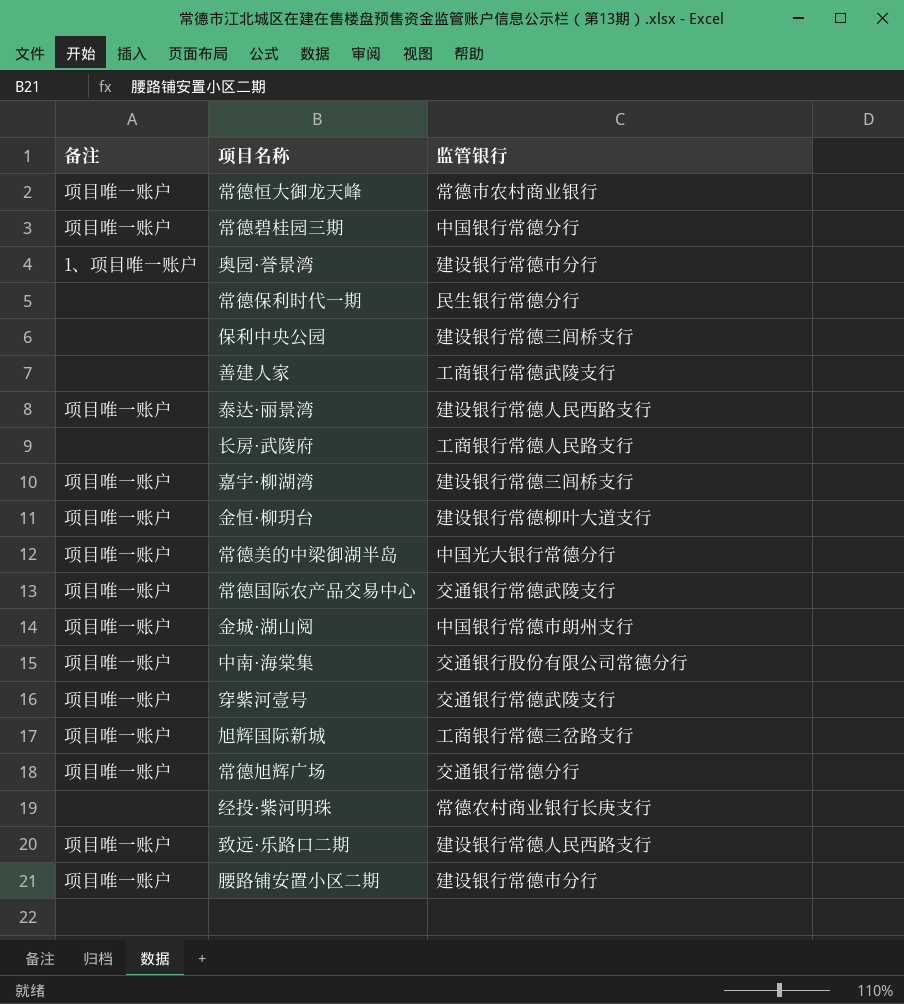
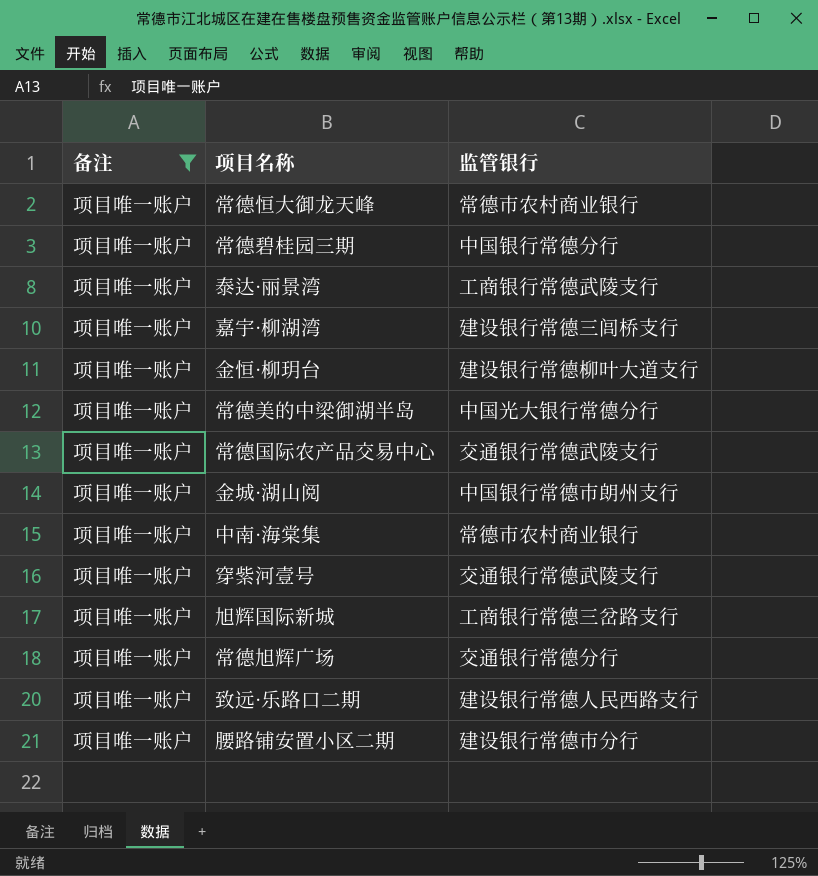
filter: none -> 备注 = 项目唯一账户
泰达·丽景湾 | 监管银行: 建设银行常德人民西路支行 -> 工商银行常德武陵支行
中南·海棠集 | 监管银行: 交通银行股份有限公司常德分行 -> 常德市农村商业银行

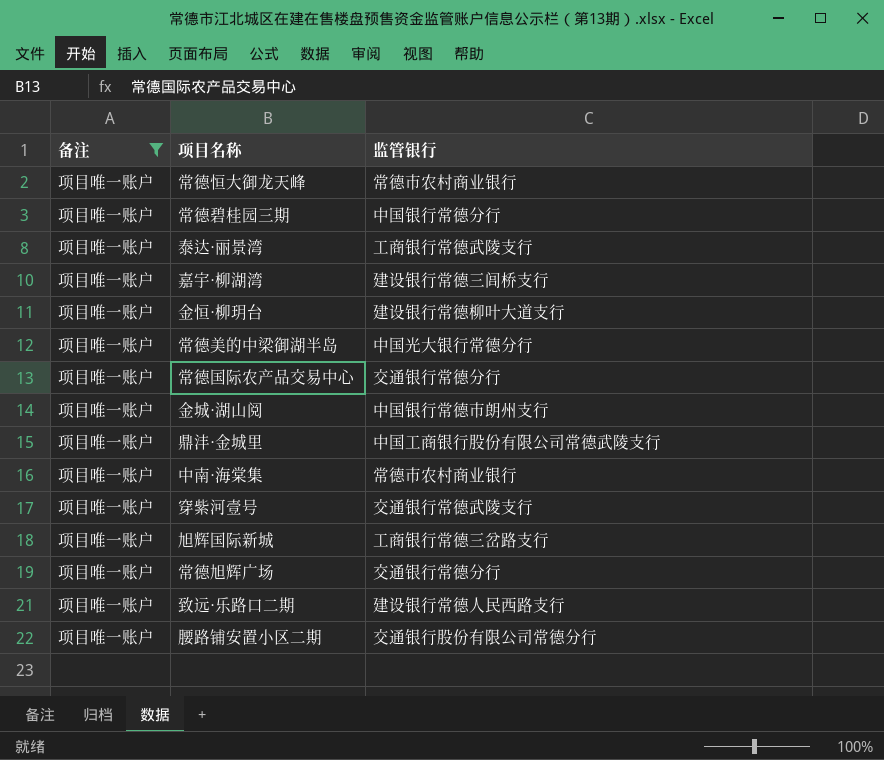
常德国际农产品交易中心 | 监管银行: 交通银行常德武陵支行 -> 交通银行常德分行
row 鼎沣·金城里: none -> 项目唯一账户 | 中国工商银行股份有限公司常德武陵支行
腰路铺安置小区二期 | 监管银行: 建设银行常德市分行 -> 交通银行股份有限公司常德分行

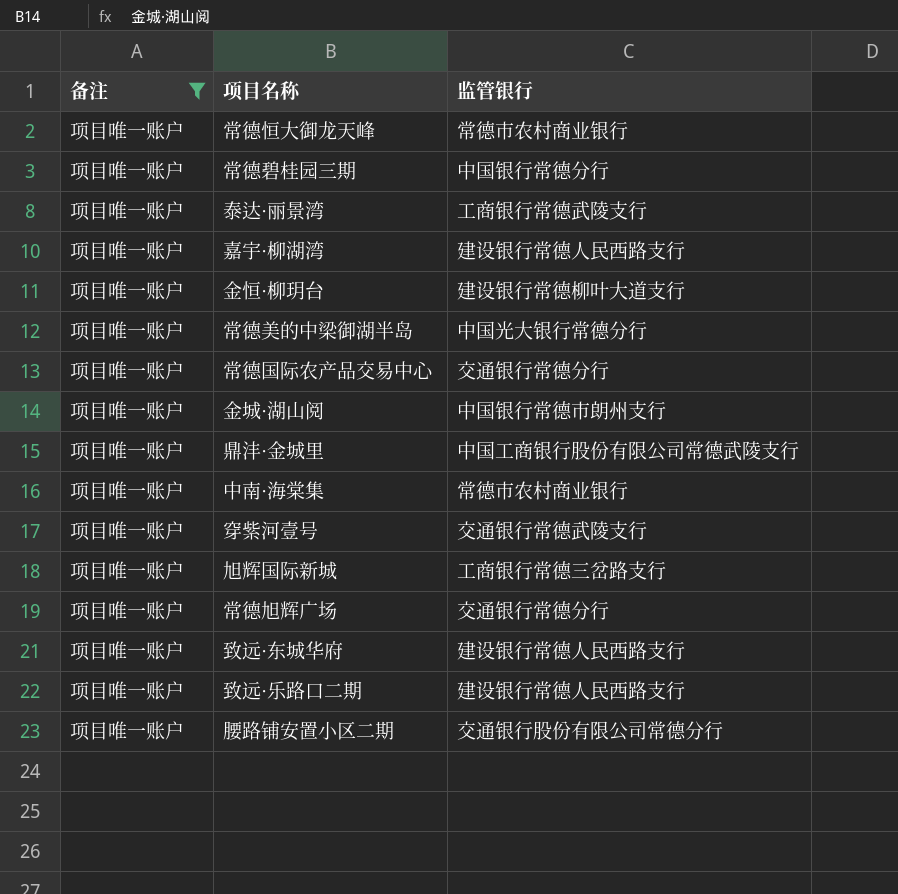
嘉宇·柳湖湾 | 监管银行: 建设银行常德三闾桥支行 -> 建设银行常德人民西路支行
row 致远·东城华府: none -> 项目唯一账户 | 建设银行常德人民西路支行

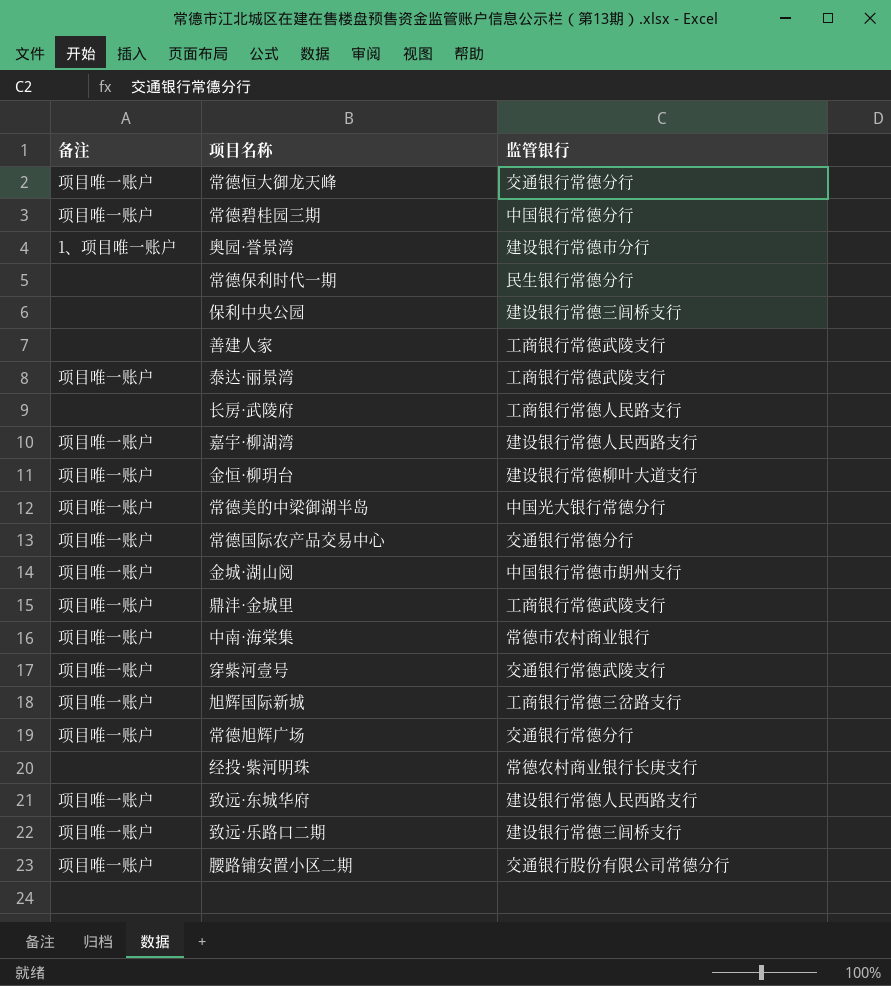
filter: 备注 = 项目唯一账户 -> none
常德恒大御龙天峰 | 监管银行: 常德市农村商业银行 -> 交通银行常德分行
鼎沣·金城里 | 监管银行: 中国工商银行股份有限公司常德武陵支行 -> 工商银行常德武陵支行
致远·乐路口二期 | 监管银行: 建设银行常德人民西路支行 -> 建设银行常德三闾桥支行

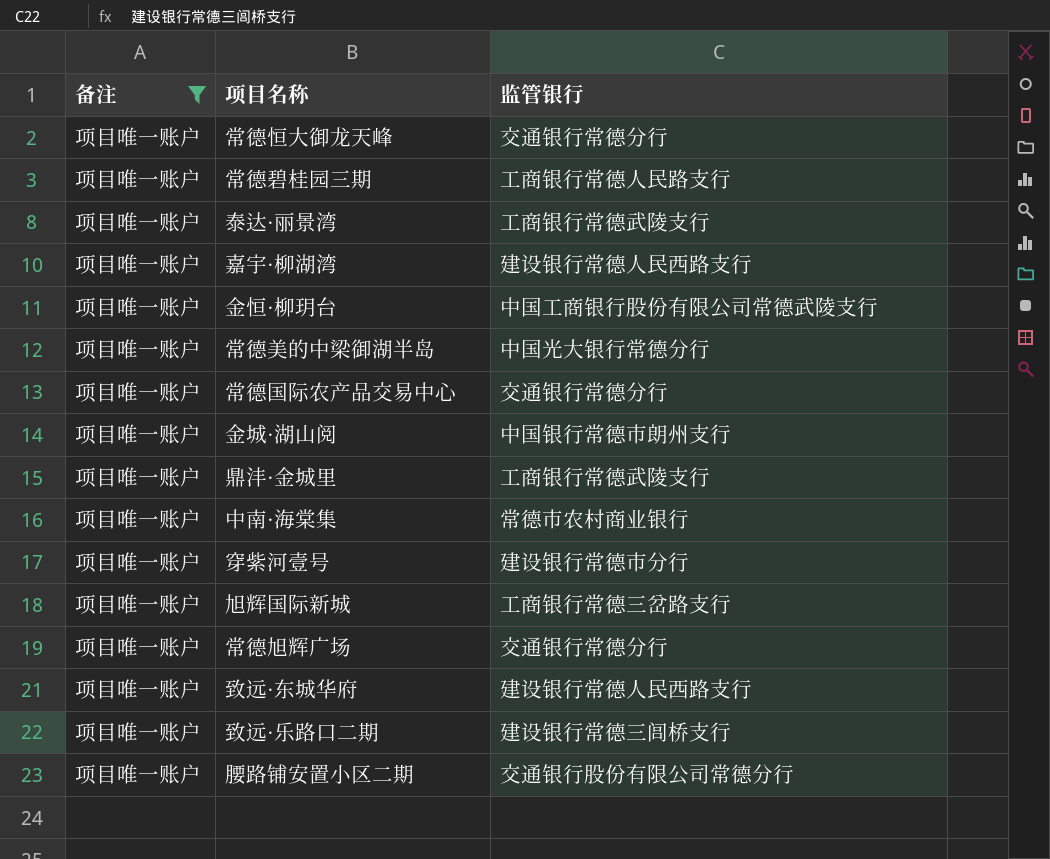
filter: none -> 备注 = 项目唯一账户
常德碧桂园三期 | 监管银行: 中国银行常德分行 -> 工商银行常德人民路支行
金恒·柳玥台 | 监管银行: 建设银行常德柳叶大道支行 -> 中国工商银行股份有限公司常德武陵支行
穿紫河壹号 | 监管银行: 交通银行常德武陵支行 -> 建设银行常德市分行

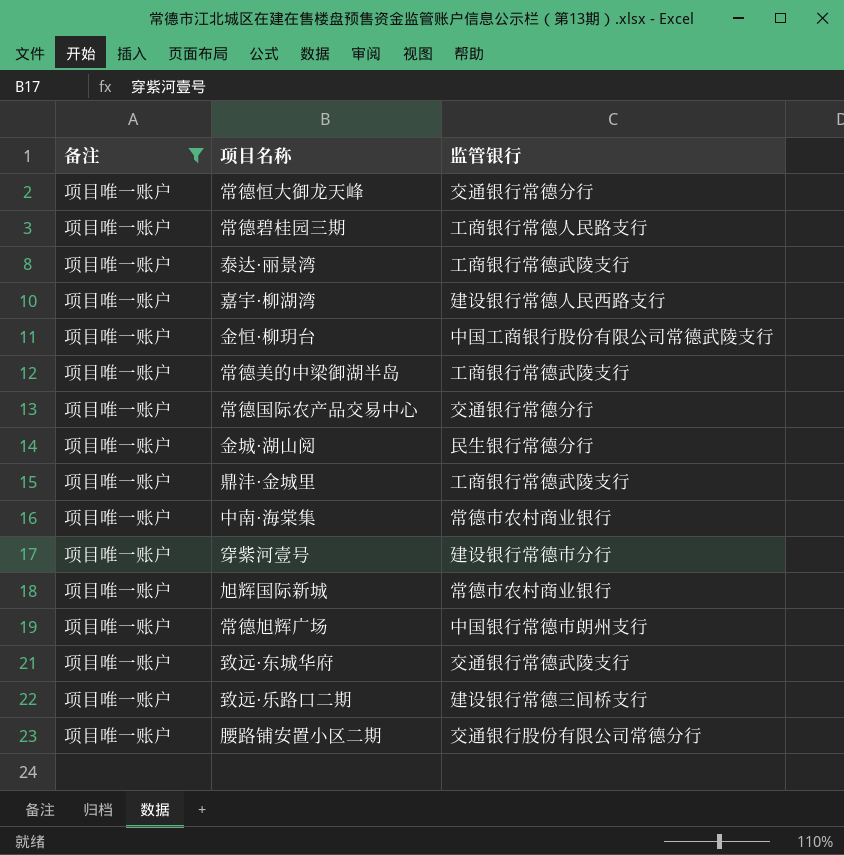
常德美的中梁御湖半岛 | 监管银行: 中国光大银行常德分行 -> 工商银行常德武陵支行
金城·湖山阅 | 监管银行: 中国银行常德市朗州支行 -> 民生银行常德分行
旭辉国际新城 | 监管银行: 工商银行常德三岔路支行 -> 常德市农村商业银行
常德旭辉广场 | 监管银行: 交通银行常德分行 -> 中国银行常德市朗州支行
致远·东城华府 | 监管银行: 建设银行常德人民西路支行 -> 交通银行常德武陵支行

